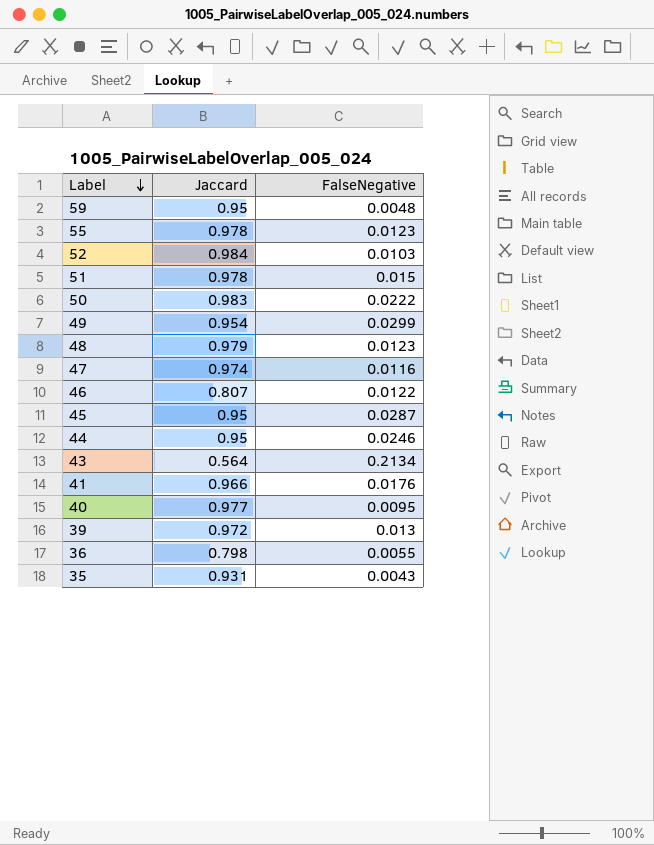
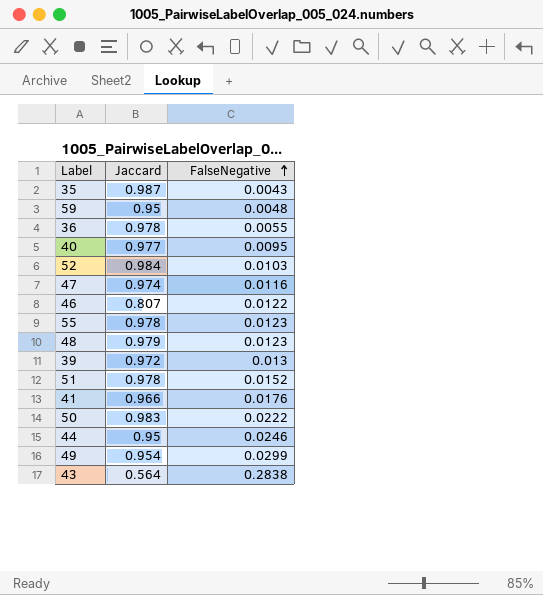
row order: Label descending -> FalseNegative ascending
row 45: 0.95 | 0.0287 -> none
35 | Jaccard: 0.931 -> 0.987
36 | Jaccard: 0.798 -> 0.978
51 | FalseNegative: 0.015 -> 0.0152
43 | FalseNegative: 0.2134 -> 0.2838

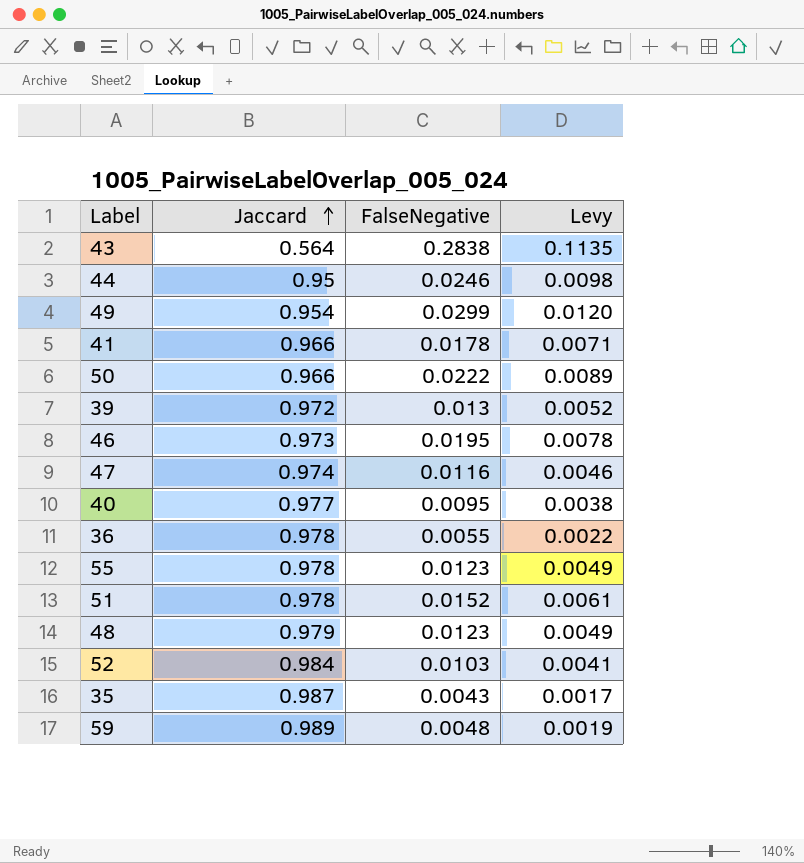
row order: FalseNegative ascending -> Jaccard ascending
column Levy | formula: none -> [FalseNegative] * 0.4
41 | FalseNegative: 0.0176 -> 0.0178
50 | Jaccard: 0.983 -> 0.966
46 | Jaccard: 0.807 -> 0.973
46 | FalseNegative: 0.0122 -> 0.0195
59 | Jaccard: 0.95 -> 0.989

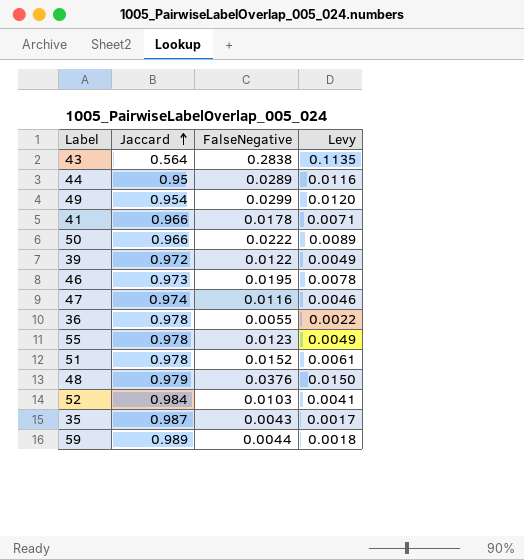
row 40: 0.977 | 0.0095 | 0.0038 -> none
44 | FalseNegative: 0.0246 -> 0.0289
44 | Levy: 0.0098 -> 0.0116
39 | FalseNegative: 0.013 -> 0.0122
39 | Levy: 0.0052 -> 0.0049
48 | FalseNegative: 0.0123 -> 0.0376
48 | Levy: 0.0049 -> 0.0150
59 | FalseNegative: 0.0048 -> 0.0044
59 | Levy: 0.0019 -> 0.0018

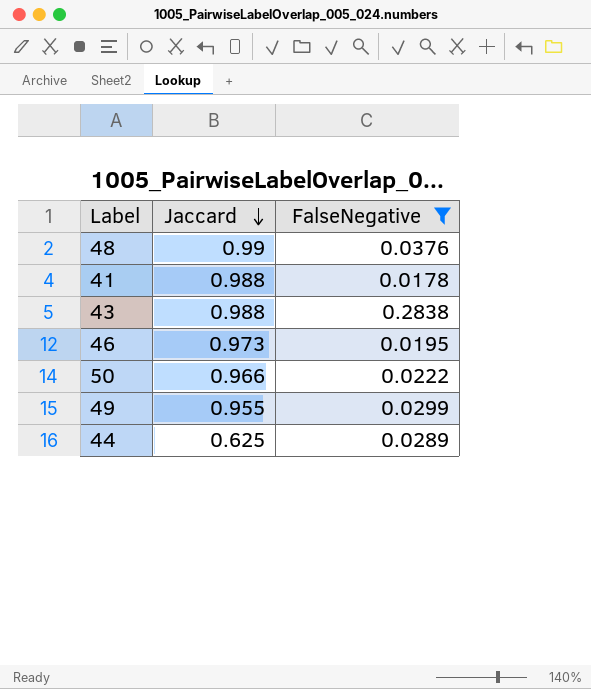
filter: none -> FalseNegative >= 0.0178
row order: Jaccard ascending -> Jaccard descending
column Levy | formula: [FalseNegative] * 0.4 -> none
48 | Jaccard: 0.979 -> 0.99
41 | Jaccard: 0.966 -> 0.988
43 | Jaccard: 0.564 -> 0.988
49 | Jaccard: 0.954 -> 0.955
44 | Jaccard: 0.95 -> 0.625

